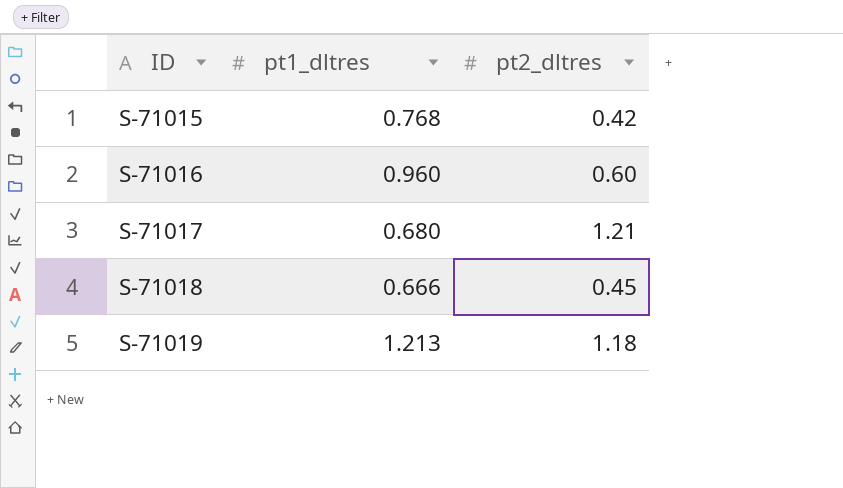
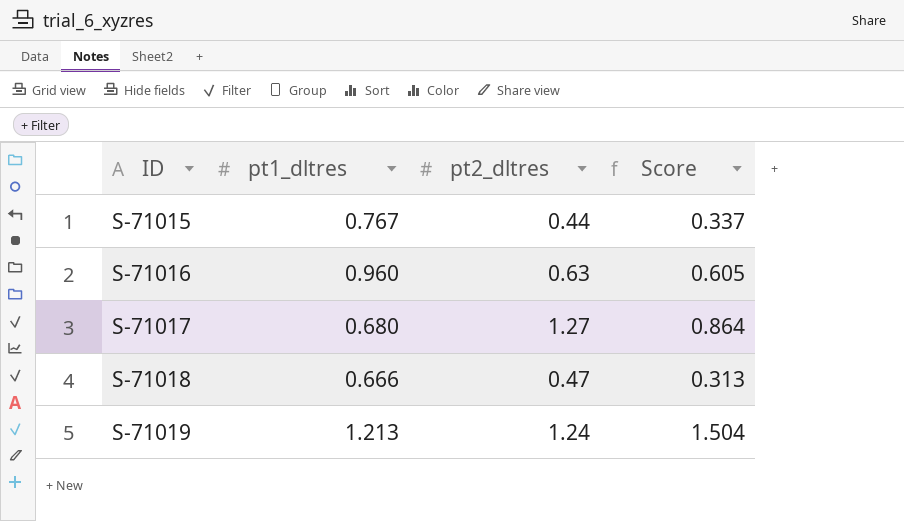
column Score | formula: none -> [pt1_dltres] * [pt2_dltres]
S-71015 | pt1_dltres: 0.768 -> 0.767
S-71015 | pt2_dltres: 0.42 -> 0.44
S-71016 | pt2_dltres: 0.60 -> 0.63
S-71017 | pt2_dltres: 1.21 -> 1.27
S-71018 | pt2_dltres: 0.45 -> 0.47
S-71019 | pt2_dltres: 1.18 -> 1.24

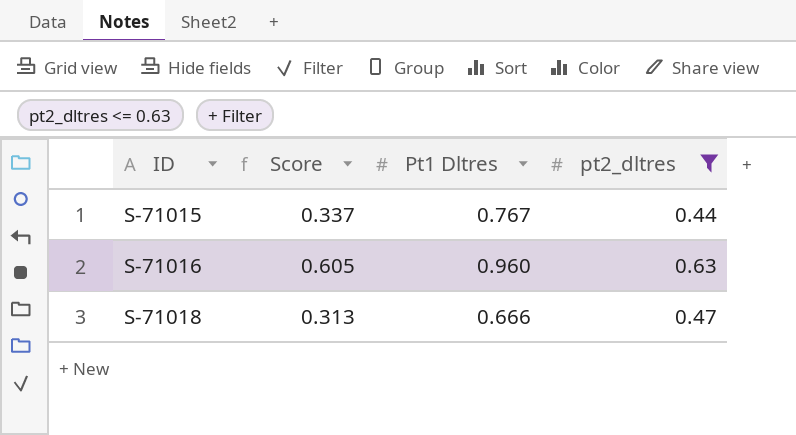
filter: none -> pt2_dltres <= 0.63
column Score | position: 4 -> 2
column name: pt1_dltres -> Pt1 Dltres

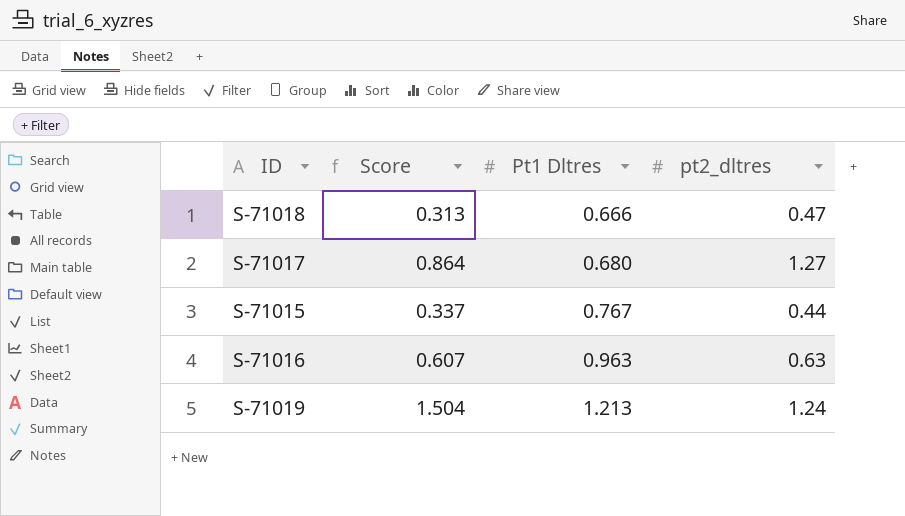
filter: pt2_dltres <= 0.63 -> none
row order: ID ascending -> Pt1 Dltres ascending
S-71016 | Score: 0.605 -> 0.607
S-71016 | Pt1 Dltres: 0.960 -> 0.963

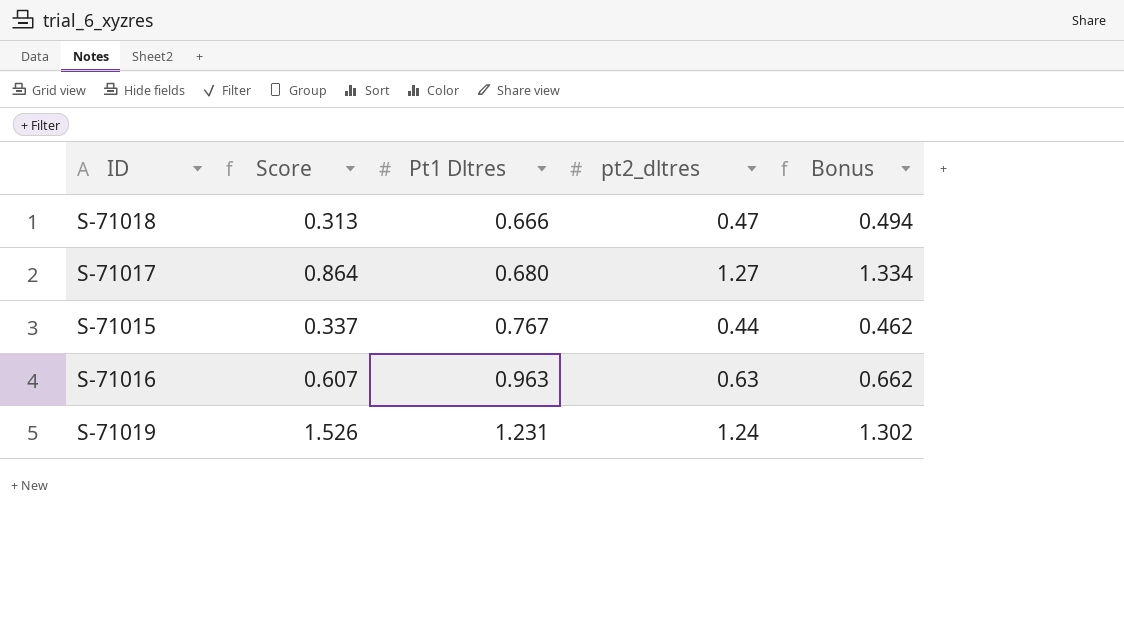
column Bonus | formula: none -> [pt2_dltres] * 1.05
S-71019 | Score: 1.504 -> 1.526
S-71019 | Pt1 Dltres: 1.213 -> 1.231

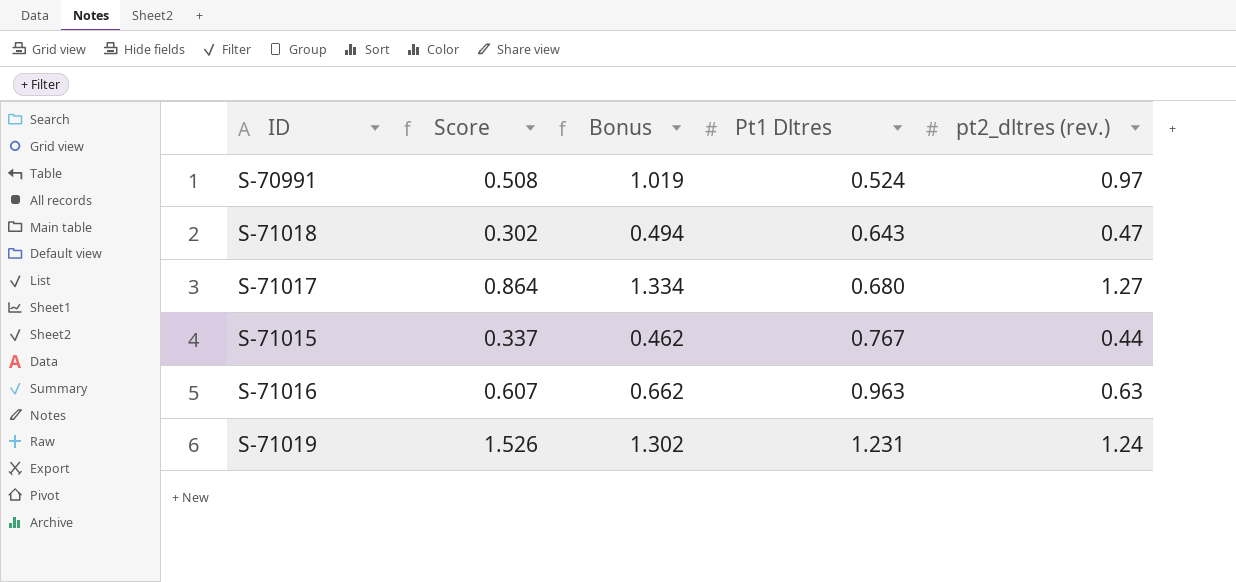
column Bonus | position: 5 -> 3
column name: pt2_dltres -> pt2_dltres (rev.)
row S-70991: none -> 0.508 | 1.019 | 0.524 | 0.97
S-71018 | Score: 0.313 -> 0.302
S-71018 | Pt1 Dltres: 0.666 -> 0.643

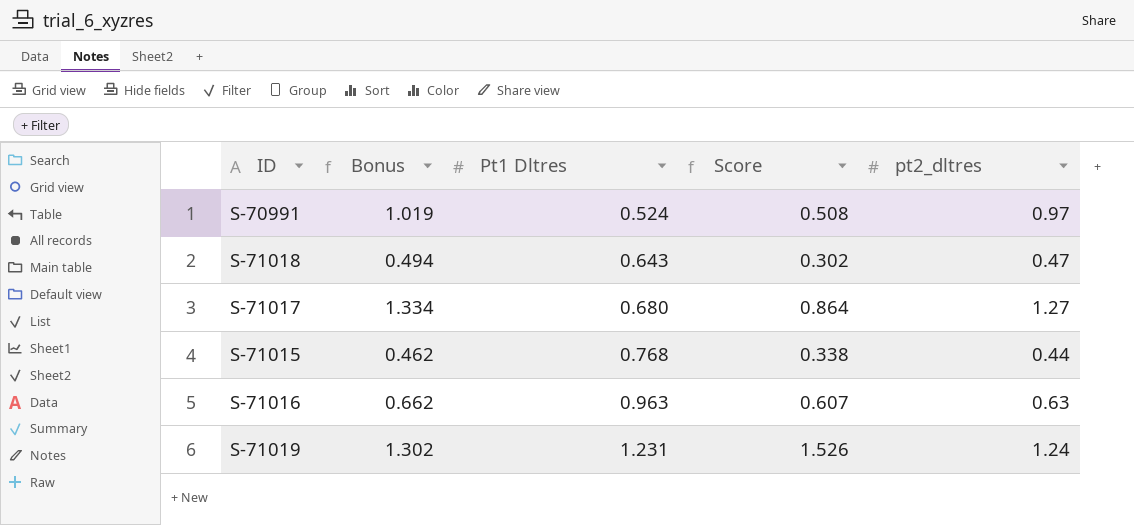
column Score | position: 2 -> 4
column name: pt2_dltres (rev.) -> pt2_dltres
S-71015 | Pt1 Dltres: 0.767 -> 0.768
S-71015 | Score: 0.337 -> 0.338

